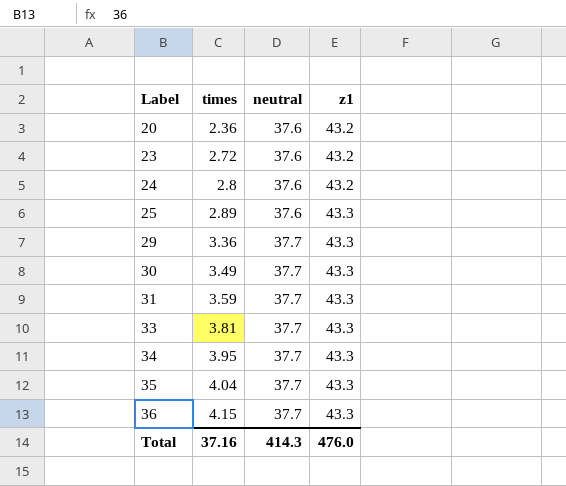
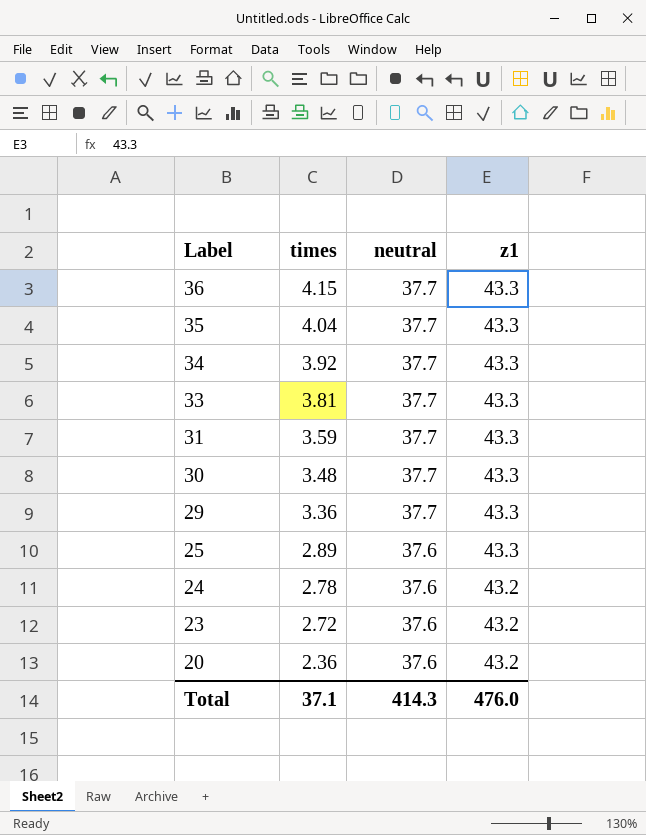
row order: Label ascending -> Label descending
34 | times: 3.95 -> 3.92
30 | times: 3.49 -> 3.48
24 | times: 2.8 -> 2.78
Total | times: 37.16 -> 37.1

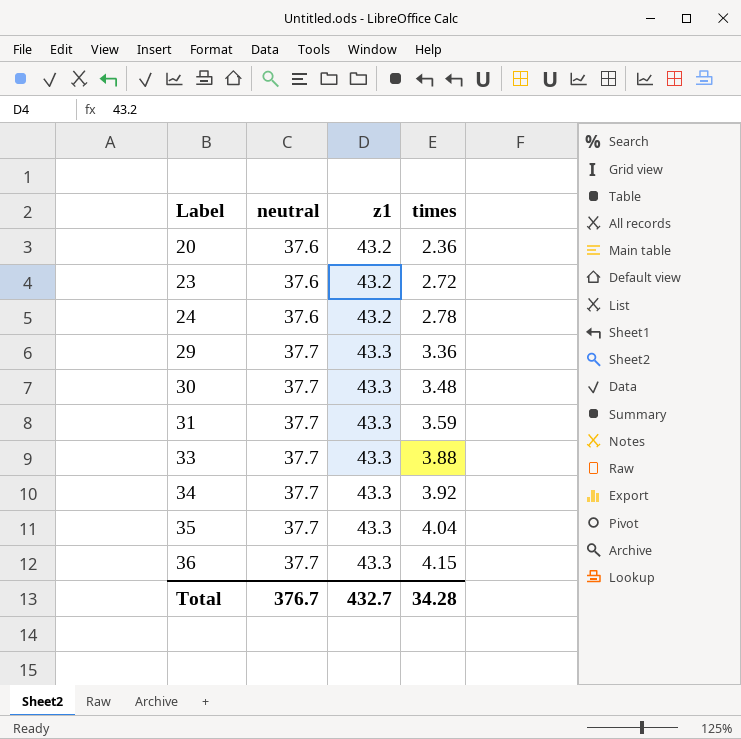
row order: Label descending -> Label ascending
column times | position: 2 -> 4
row 25: 2.89 | 37.6 | 43.3 -> none
33 | times: 3.81 -> 3.88
Total | neutral: 414.3 -> 376.7
Total | z1: 476.0 -> 432.7
Total | times: 37.1 -> 34.28

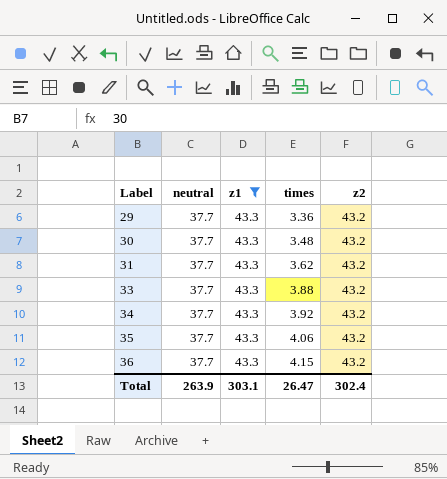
filter: none -> z1 = 43.3
column z2 | position: none -> 5
31 | times: 3.59 -> 3.62
35 | times: 4.04 -> 4.06
Total | neutral: 376.7 -> 263.9
Total | z1: 432.7 -> 303.1
Total | times: 34.28 -> 26.47

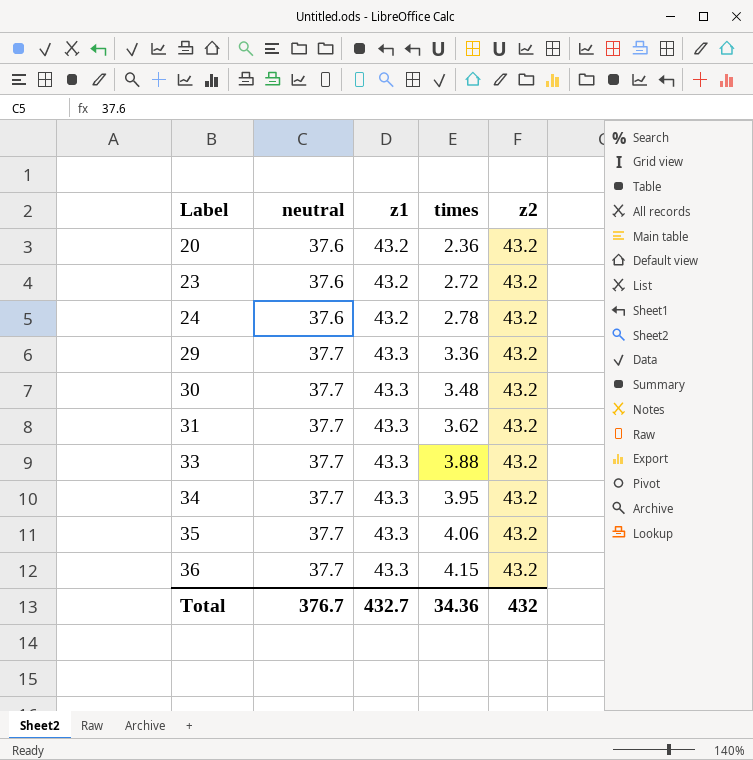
filter: z1 = 43.3 -> none
34 | times: 3.92 -> 3.95
Total | neutral: 263.9 -> 376.7
Total | z1: 303.1 -> 432.7
Total | times: 26.47 -> 34.36
Total | z2: 302.4 -> 432

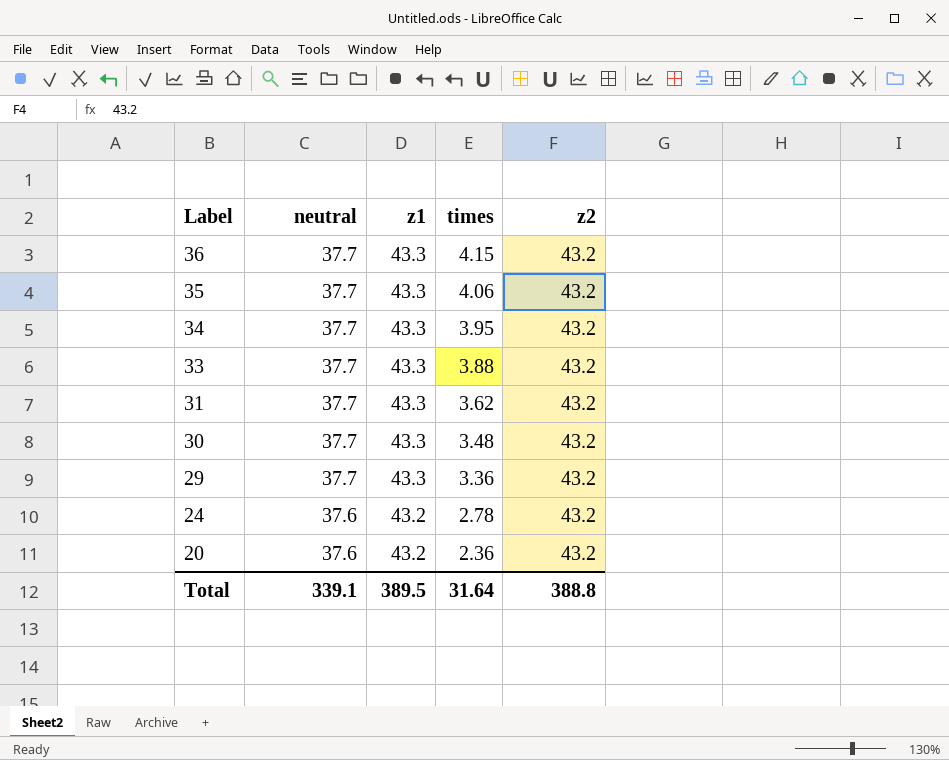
row order: Label ascending -> Label descending
row 23: 37.6 | 43.2 | 2.72 | 43.2 -> none
Total | neutral: 376.7 -> 339.1
Total | z1: 432.7 -> 389.5
Total | times: 34.36 -> 31.64
Total | z2: 432 -> 388.8

